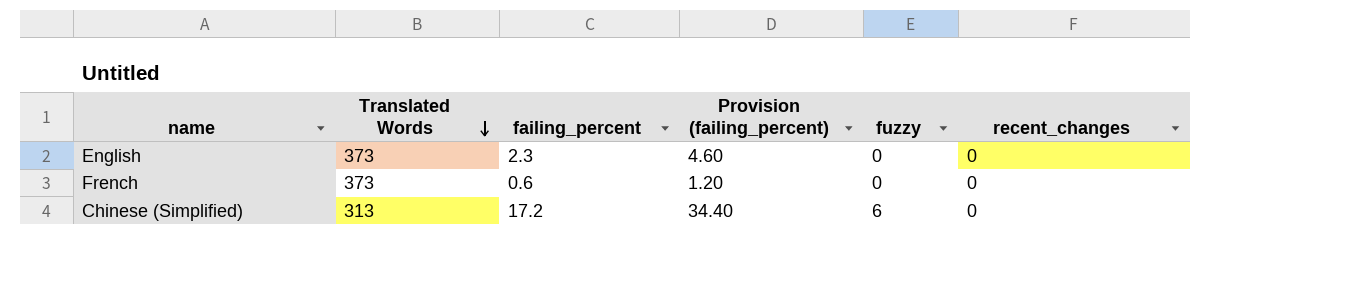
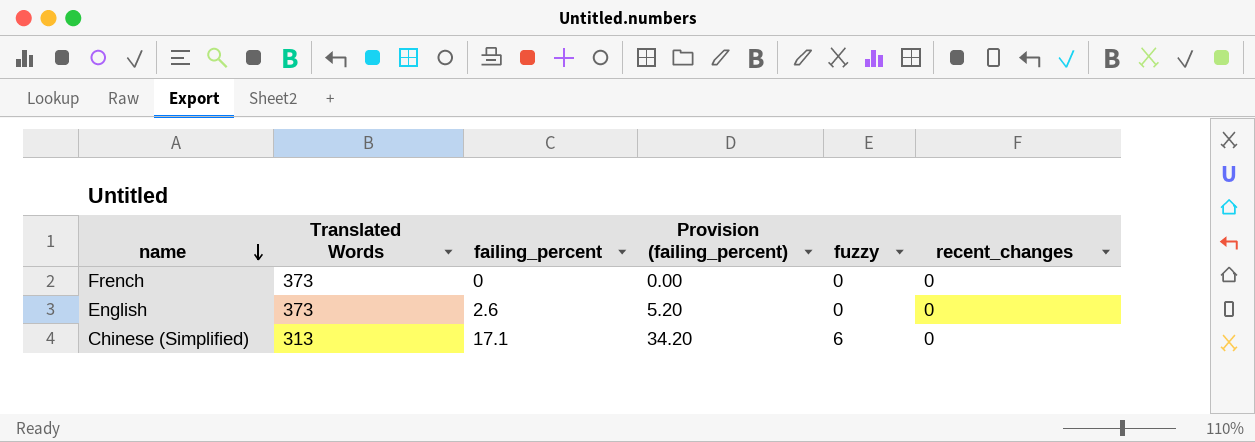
row order: Translated Words descending -> name descending
French | failing_percent: 0.6 -> 0
French | Provision (failing_percent): 1.20 -> 0.00
English | failing_percent: 2.3 -> 2.6
English | Provision (failing_percent): 4.60 -> 5.20
Chinese (Simplified) | failing_percent: 17.2 -> 17.1
Chinese (Simplified) | Provision (failing_percent): 34.40 -> 34.20

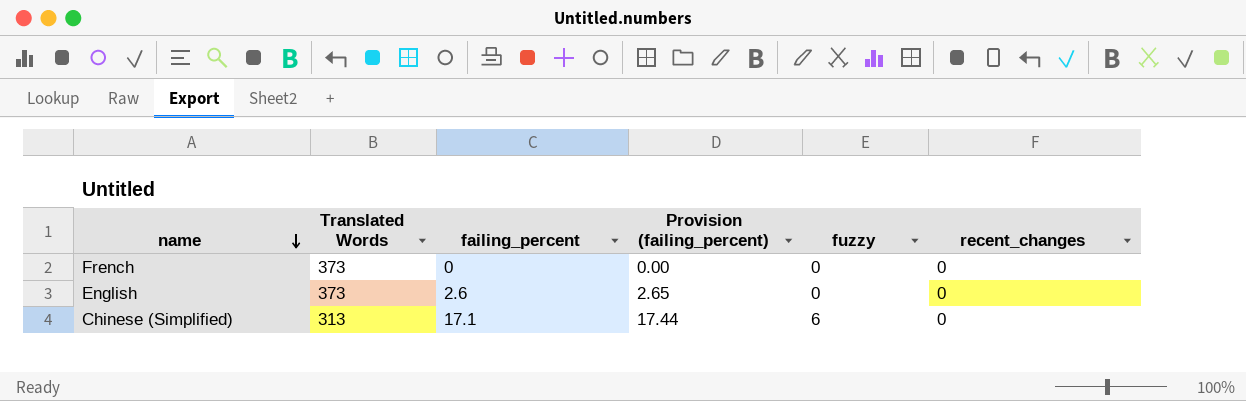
column Provision (failing_percent) | formula: [failing_percent] * 2 -> [failing_percent] * 1.02

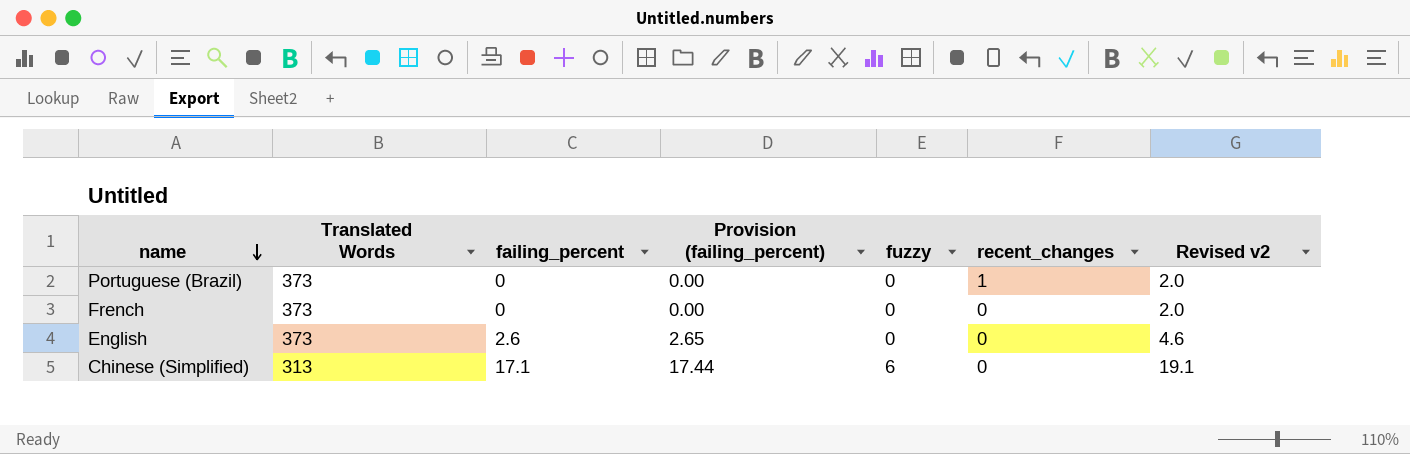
column Revised v2 | formula: none -> [failing_percent] + 2
row Portuguese (Brazil): none -> 373 | 0 | 0.00 | 0 | 1 | 2.0

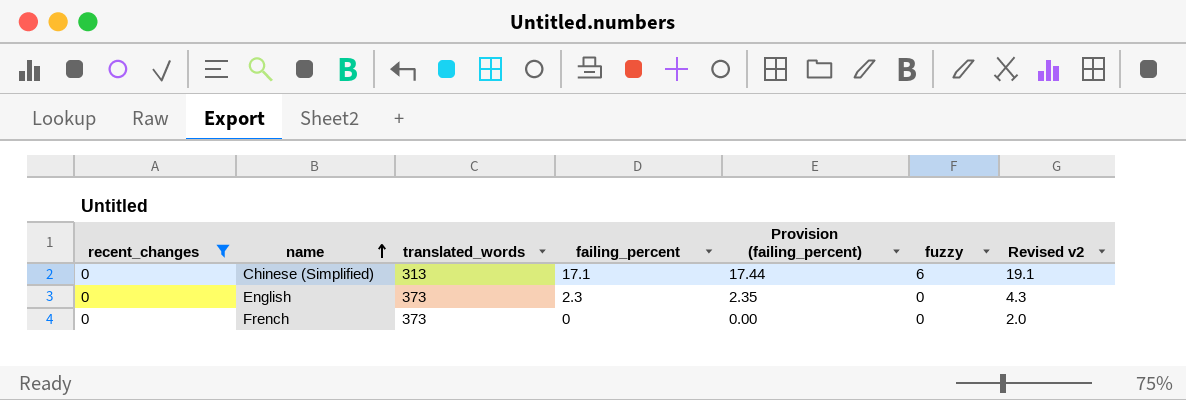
filter: none -> recent_changes = 0
row order: name descending -> name ascending
column recent_changes | position: 6 -> 1
column name: Translated Words -> translated_words
English | failing_percent: 2.6 -> 2.3
English | Provision (failing_percent): 2.65 -> 2.35
English | Revised v2: 4.6 -> 4.3

